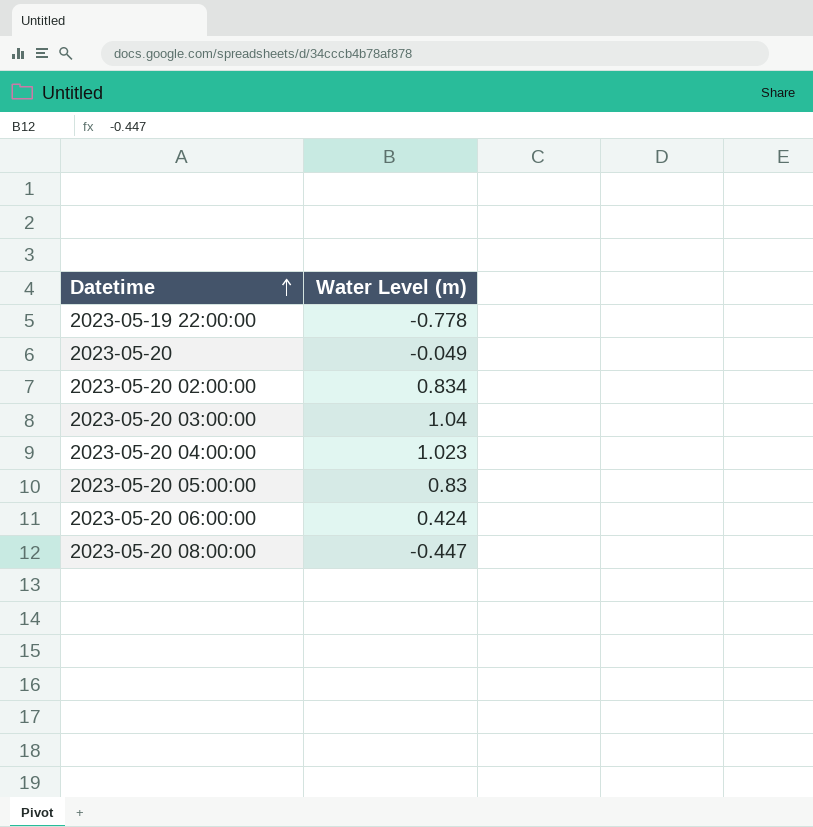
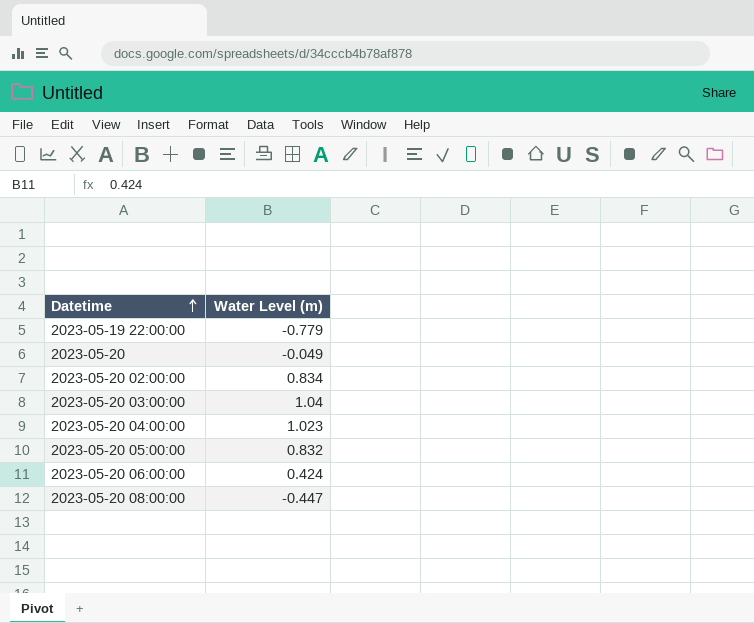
2023-05-19 22:00:00 | Water Level (m): -0.778 -> -0.779
2023-05-20 05:00:00 | Water Level (m): 0.83 -> 0.832

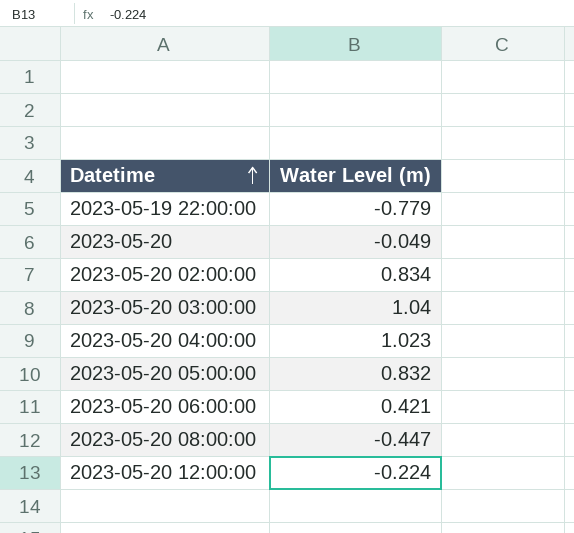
2023-05-20 06:00:00 | Water Level (m): 0.424 -> 0.421
row 2023-05-20 12:00:00: none -> -0.224

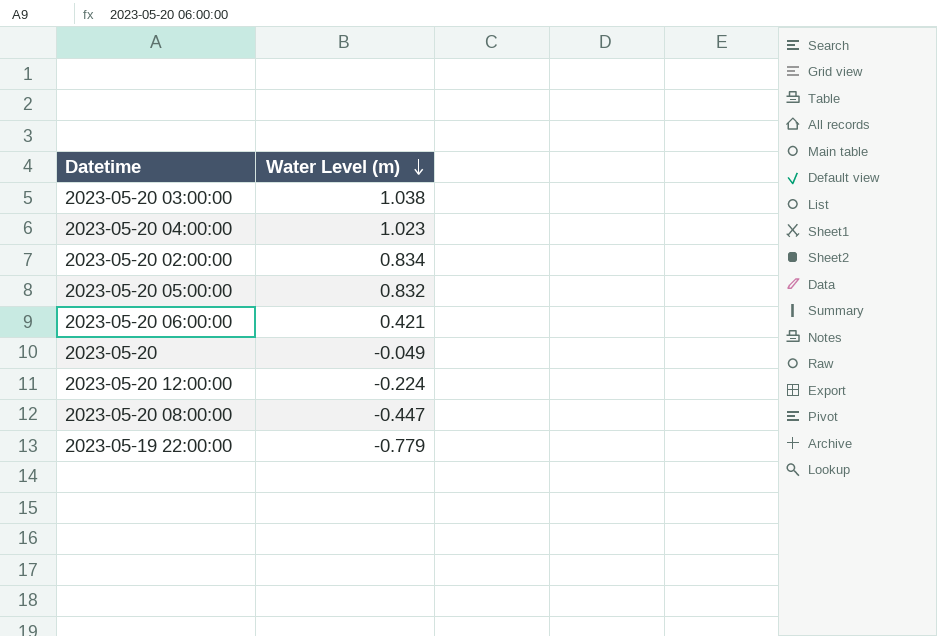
row order: Datetime ascending -> Water Level (m) descending
2023-05-20 03:00:00 | Water Level (m): 1.04 -> 1.038

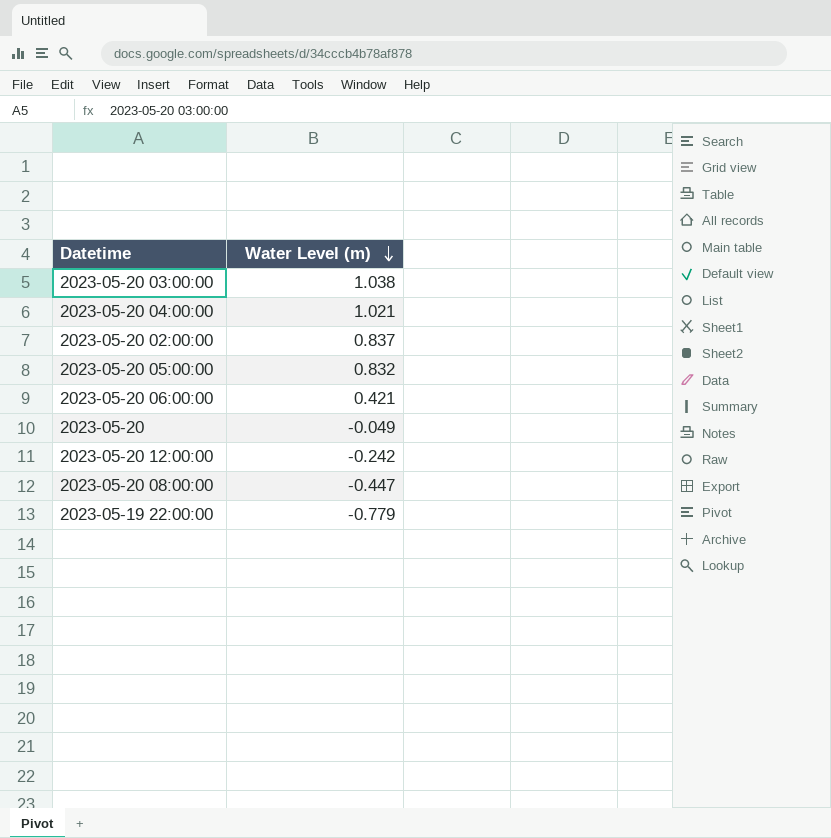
2023-05-20 04:00:00 | Water Level (m): 1.023 -> 1.021
2023-05-20 02:00:00 | Water Level (m): 0.834 -> 0.837
2023-05-20 12:00:00 | Water Level (m): -0.224 -> -0.242

